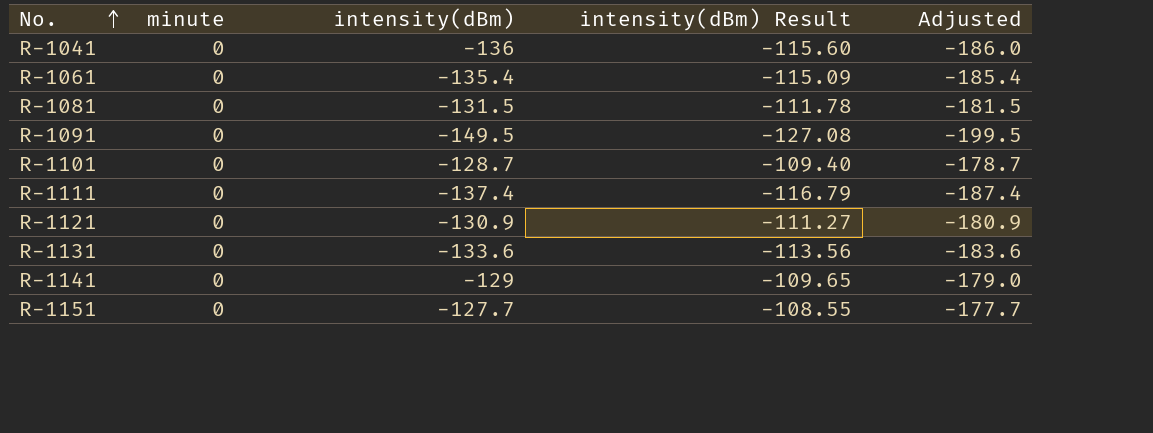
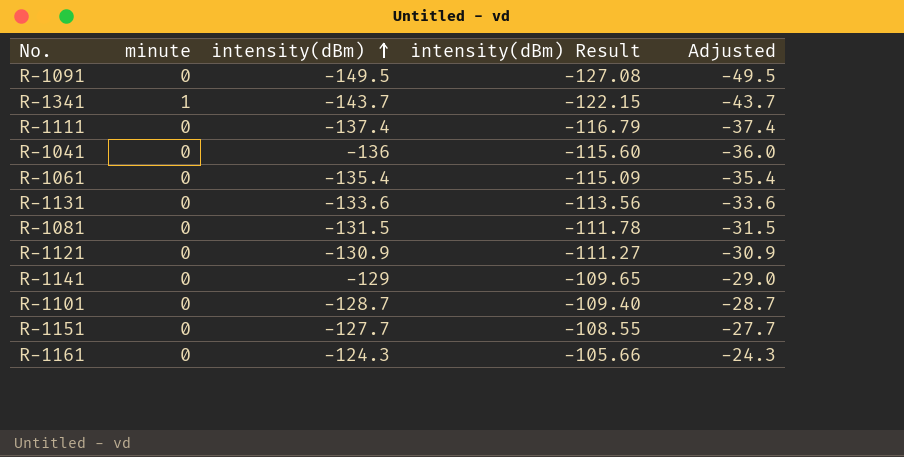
row order: No. ascending -> intensity(dBm) ascending
column Adjusted | formula: [intensity(dBm)] - 50 -> [intensity(dBm)] + 100
row R-1341: none -> 1 | -143.7 | -122.15 | -43.7
row R-1161: none -> 0 | -124.3 | -105.66 | -24.3

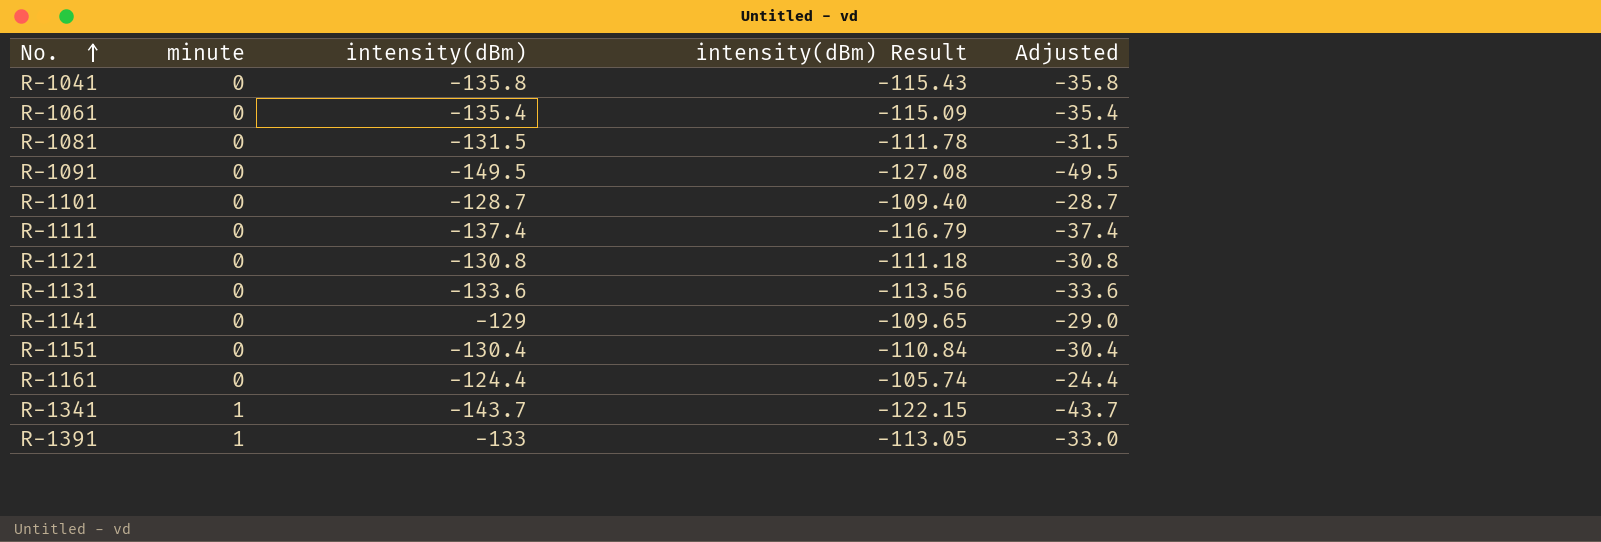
row order: intensity(dBm) ascending -> No. ascending
R-1041 | intensity(dBm): -136 -> -135.8
R-1041 | intensity(dBm) Result: -115.60 -> -115.43
R-1041 | Adjusted: -36.0 -> -35.8
R-1121 | intensity(dBm): -130.9 -> -130.8
R-1121 | intensity(dBm) Result: -111.27 -> -111.18
R-1121 | Adjusted: -30.9 -> -30.8
R-1151 | intensity(dBm): -127.7 -> -130.4
R-1151 | intensity(dBm) Result: -108.55 -> -110.84
R-1151 | Adjusted: -27.7 -> -30.4
R-1161 | intensity(dBm): -124.3 -> -124.4
R-1161 | intensity(dBm) Result: -105.66 -> -105.74
R-1161 | Adjusted: -24.3 -> -24.4
row R-1391: none -> 1 | -133 | -113.05 | -33.0

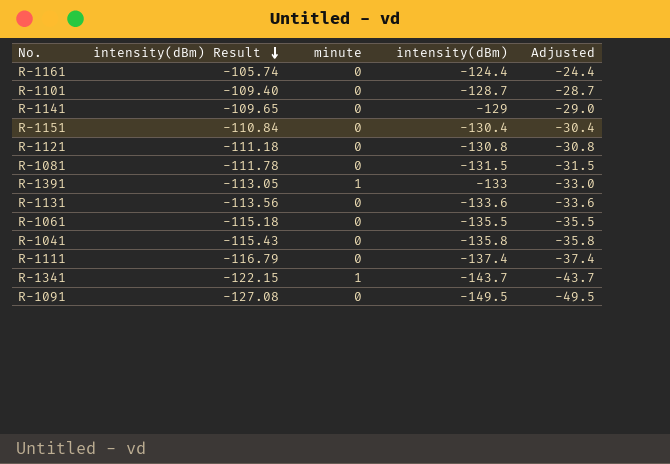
row order: No. ascending -> intensity(dBm) Result descending
column intensity(dBm) Result | position: 4 -> 2
R-1061 | intensity(dBm) Result: -115.09 -> -115.18
R-1061 | intensity(dBm): -135.4 -> -135.5
R-1061 | Adjusted: -35.4 -> -35.5

